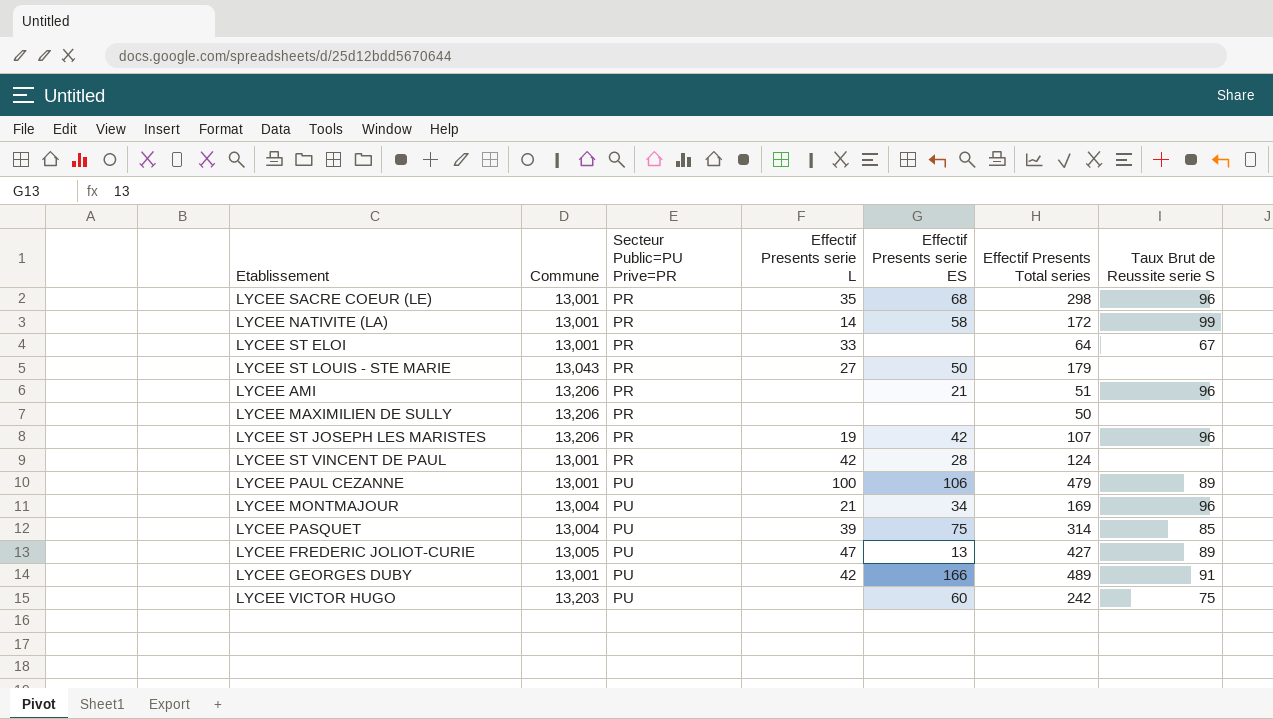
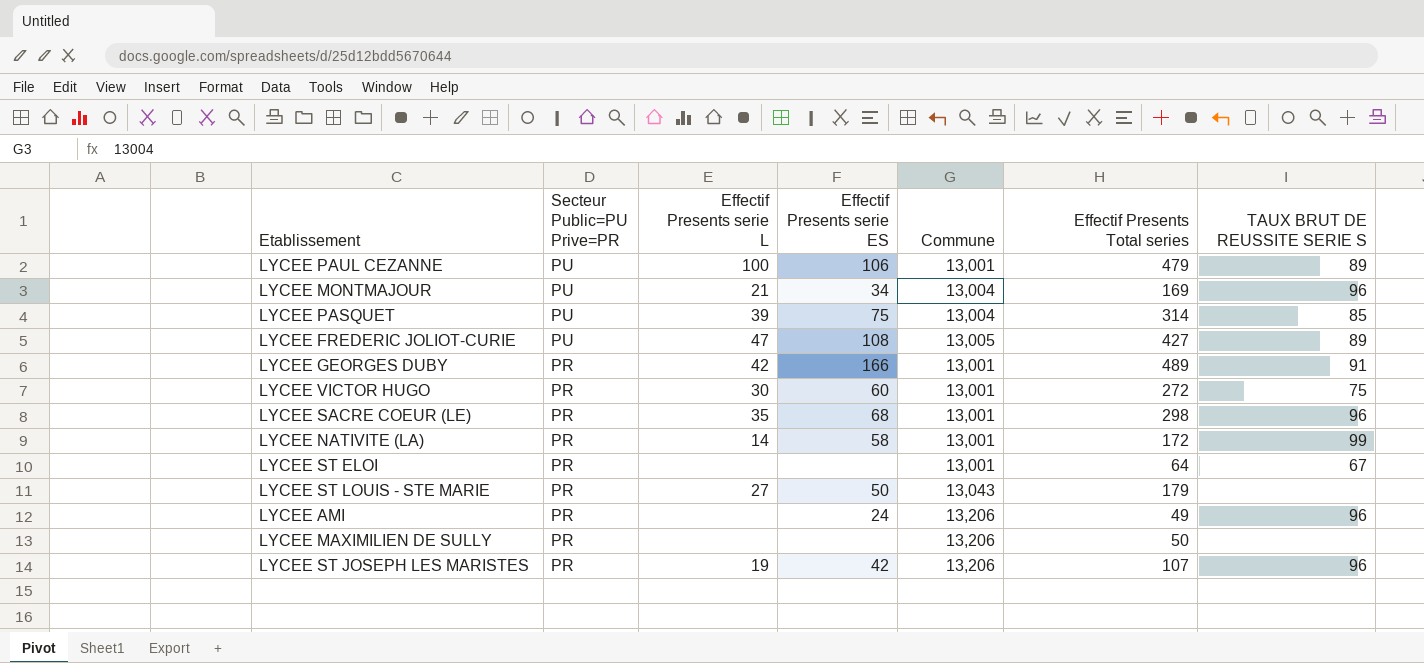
row order: Secteur Public=PU Prive=PR ascending -> Secteur Public=PU Prive=PR descending
column Commune | position: 2 -> 5
column name: Taux Brut de Reussite serie S -> TAUX BRUT DE REUSSITE SERIE S
row LYCEE ST VINCENT DE PAUL: 13,001 | PR | 42 | 28 | 124 | none -> none
LYCEE FREDERIC JOLIOT-CURIE | Effectif Presents serie ES: 13 -> 108
LYCEE GEORGES DUBY | Secteur Public=PU Prive=PR: PU -> PR
LYCEE VICTOR HUGO | Secteur Public=PU Prive=PR: PU -> PR
LYCEE VICTOR HUGO | Effectif Presents serie L: none -> 30
LYCEE VICTOR HUGO | Commune: 13,203 -> 13,001
LYCEE VICTOR HUGO | Effectif Presents Total series: 242 -> 272
LYCEE ST ELOI | Effectif Presents serie L: 33 -> none
LYCEE AMI | Effectif Presents serie ES: 21 -> 24
LYCEE AMI | Effectif Presents Total series: 51 -> 49

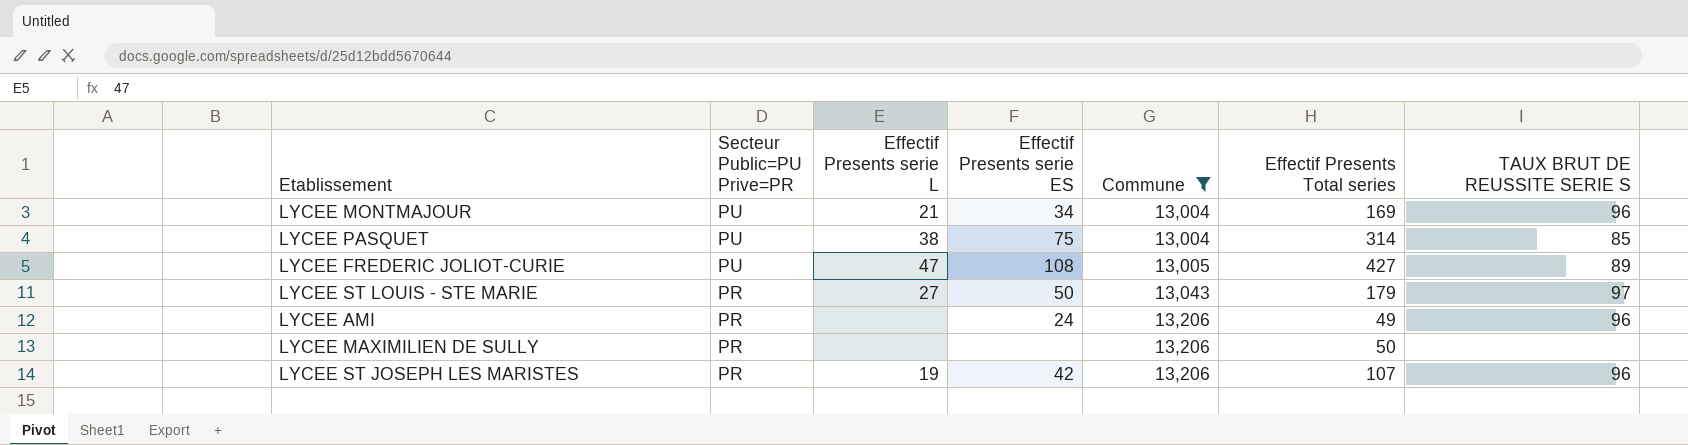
filter: none -> Commune != 13,001
LYCEE PASQUET | Effectif Presents serie L: 39 -> 38
LYCEE ST LOUIS - STE MARIE | TAUX BRUT DE REUSSITE SERIE S: none -> 97

